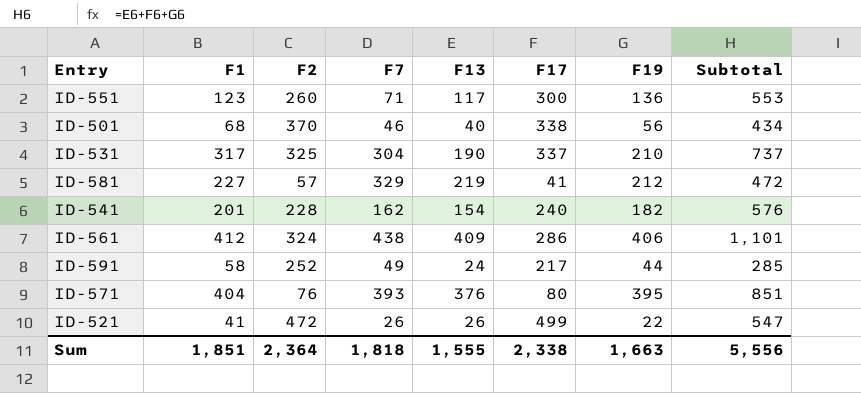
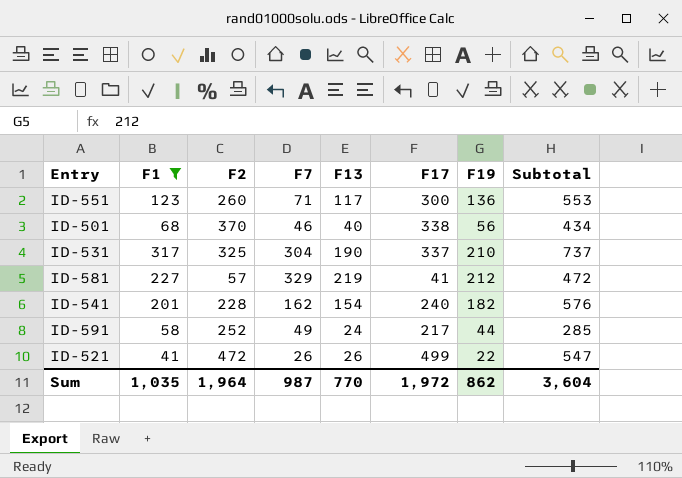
filter: none -> F1 <= 317
Sum | F1: 1,851 -> 1,035
Sum | F2: 2,364 -> 1,964
Sum | F7: 1,818 -> 987
Sum | F13: 1,555 -> 770
Sum | F17: 2,338 -> 1,972
Sum | F19: 1,663 -> 862
Sum | Subtotal: 5,556 -> 3,604

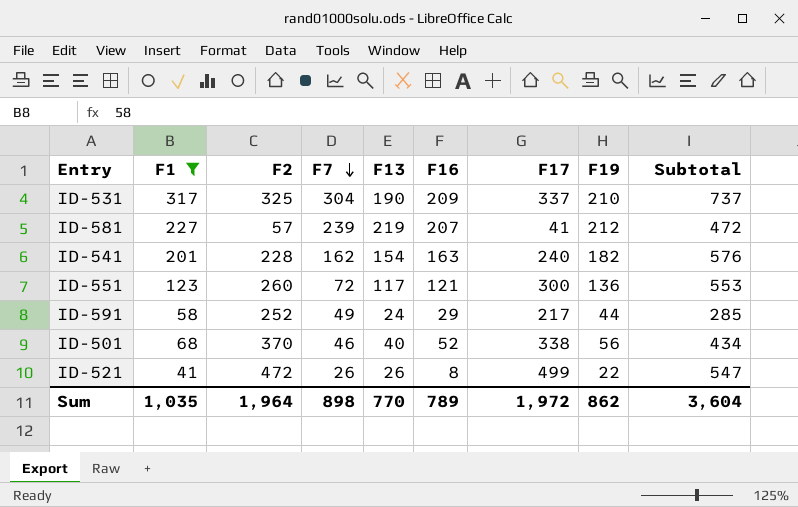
row order: none -> F7 descending
column F16 | position: none -> 6
ID-581 | F7: 329 -> 239
ID-551 | F7: 71 -> 72
Sum | F7: 987 -> 898

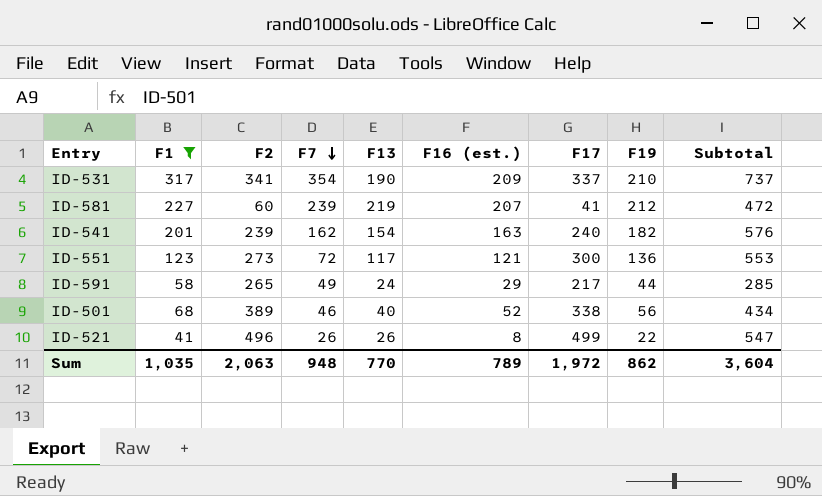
column name: F16 -> F16 (est.)
ID-531 | F2: 325 -> 341
ID-531 | F7: 304 -> 354
ID-581 | F2: 57 -> 60
ID-541 | F2: 228 -> 239
ID-551 | F2: 260 -> 273
ID-591 | F2: 252 -> 265
ID-501 | F2: 370 -> 389
ID-521 | F2: 472 -> 496
Sum | F2: 1,964 -> 2,063
Sum | F7: 898 -> 948

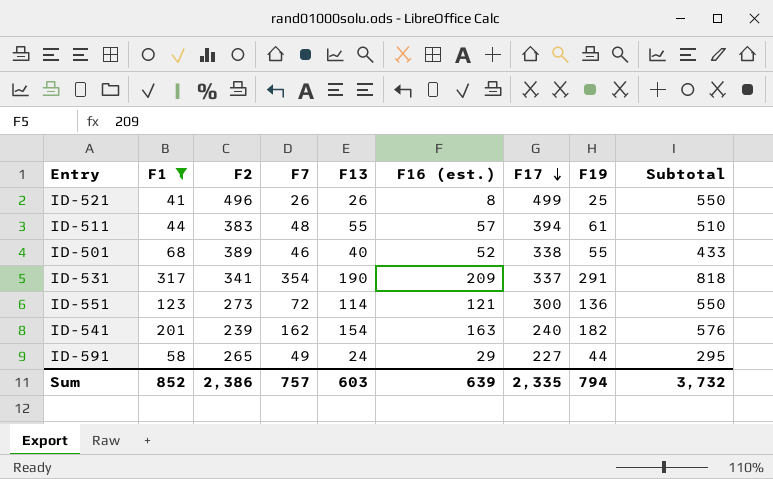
row order: F7 descending -> F17 descending
row ID-581: 227 | 60 | 239 | 219 | 207 | 41 | 212 | 472 -> none
ID-521 | F19: 22 -> 25
ID-521 | Subtotal: 547 -> 550
row ID-511: none -> 44 | 383 | 48 | 55 | 57 | 394 | 61 | 510
ID-501 | F19: 56 -> 55
ID-501 | Subtotal: 434 -> 433
ID-531 | F19: 210 -> 291
ID-531 | Subtotal: 737 -> 818
ID-551 | F13: 117 -> 114
ID-551 | Subtotal: 553 -> 550
ID-591 | F17: 217 -> 227
ID-591 | Subtotal: 285 -> 295
Sum | F1: 1,035 -> 852
Sum | F2: 2,063 -> 2,386
Sum | F7: 948 -> 757
Sum | F13: 770 -> 603
Sum | F16 (est.): 789 -> 639
Sum | F17: 1,972 -> 2,335
Sum | F19: 862 -> 794
Sum | Subtotal: 3,604 -> 3,732

